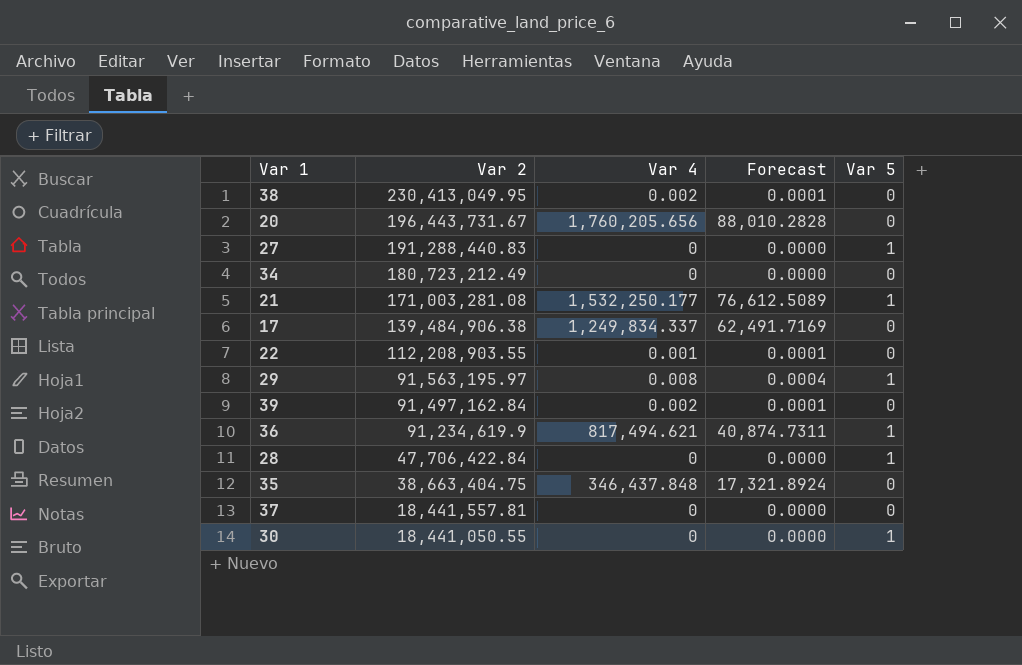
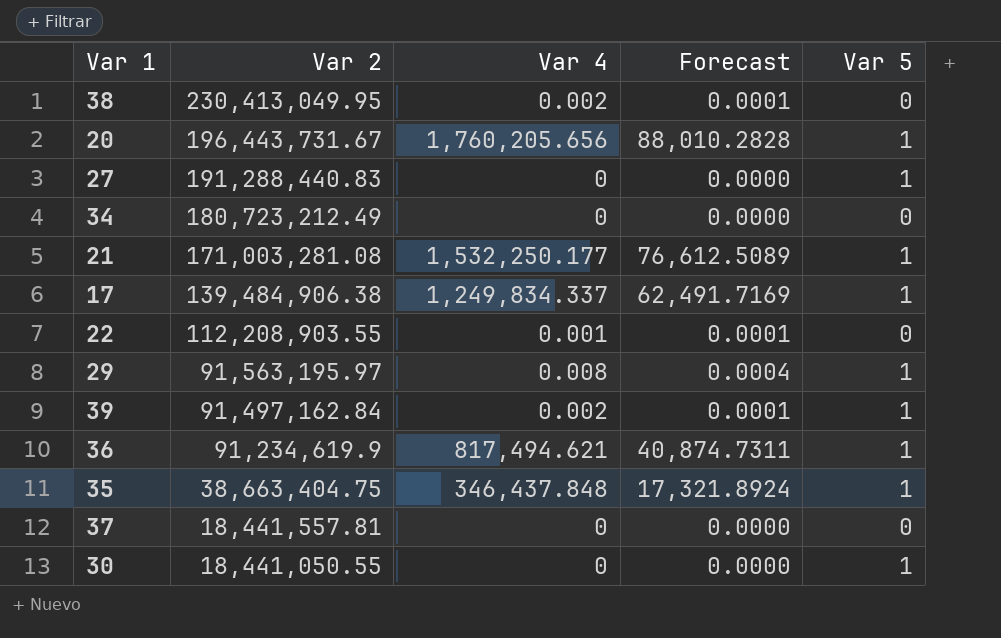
row 28: 47,706,422.84 | 0 | 0.0000 | 1 -> none
20 | Var 5: 0 -> 1
17 | Var 5: 0 -> 1
39 | Var 5: 0 -> 1
35 | Var 5: 0 -> 1

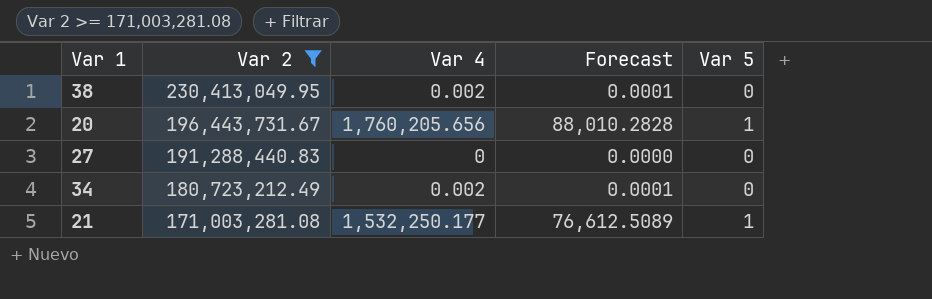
filter: none -> Var 2 >= 171,003,281.08
27 | Var 5: 1 -> 0
34 | Var 4: 0 -> 0.002
34 | Forecast: 0.0000 -> 0.0001

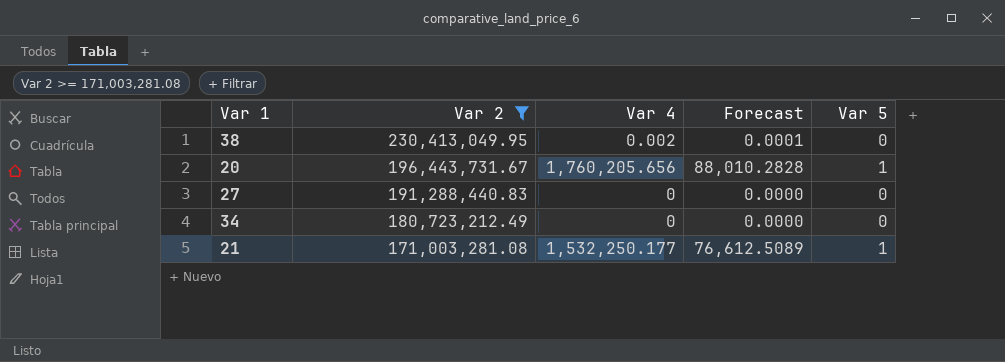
34 | Var 4: 0.002 -> 0
34 | Forecast: 0.0001 -> 0.0000

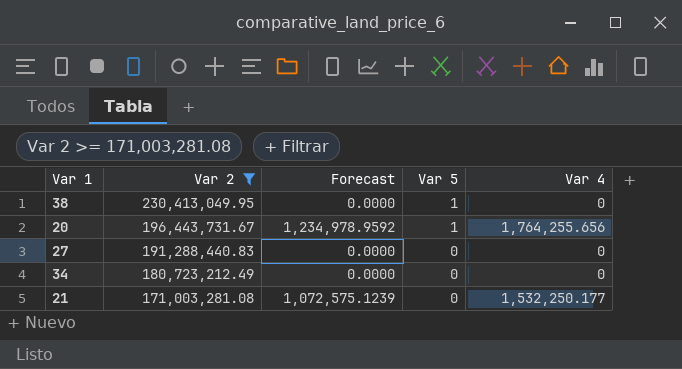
column Forecast | formula: [Var 4] * 0.05 -> [Var 4] * 0.7
column Var 4 | position: 3 -> 5
38 | Var 5: 0 -> 1
38 | Var 4: 0.002 -> 0
20 | Var 4: 1,760,205.656 -> 1,764,255.656
21 | Var 5: 1 -> 0

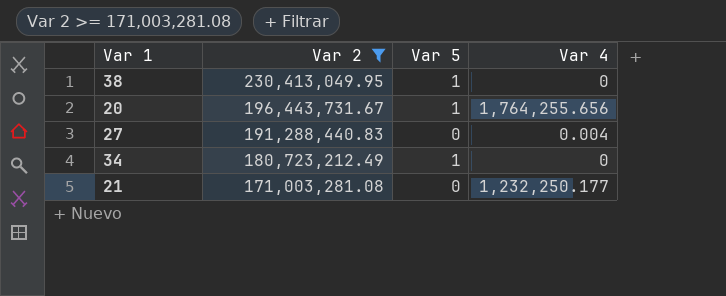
column Forecast | formula: [Var 4] * 0.7 -> none
27 | Var 4: 0 -> 0.004
34 | Var 5: 0 -> 1
21 | Var 4: 1,532,250.177 -> 1,232,250.177

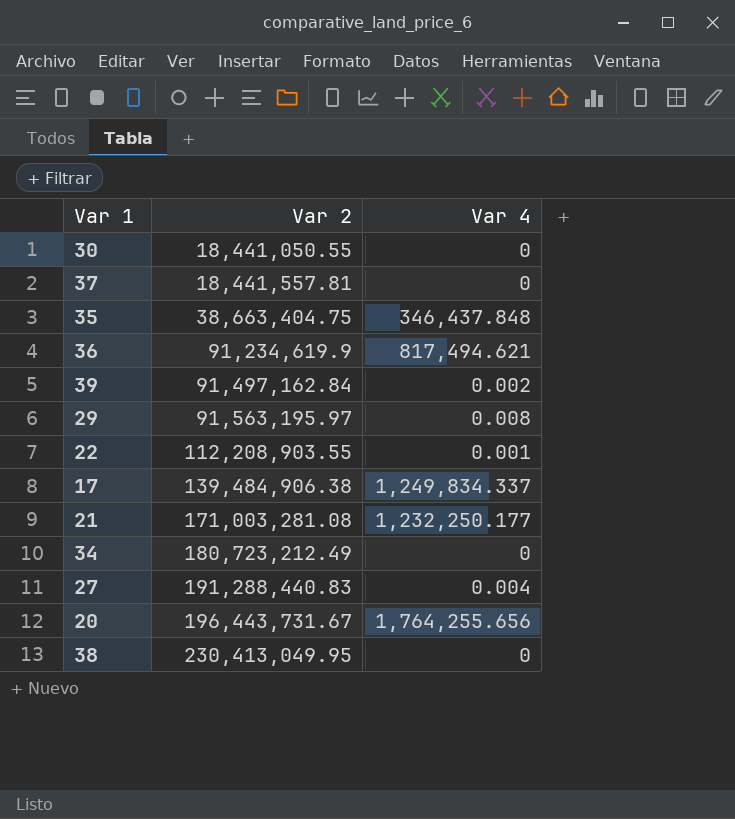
filter: Var 2 >= 171,003,281.08 -> none
row order: Var 2 descending -> Var 2 ascending
column Var 5 | position: 3 -> none

